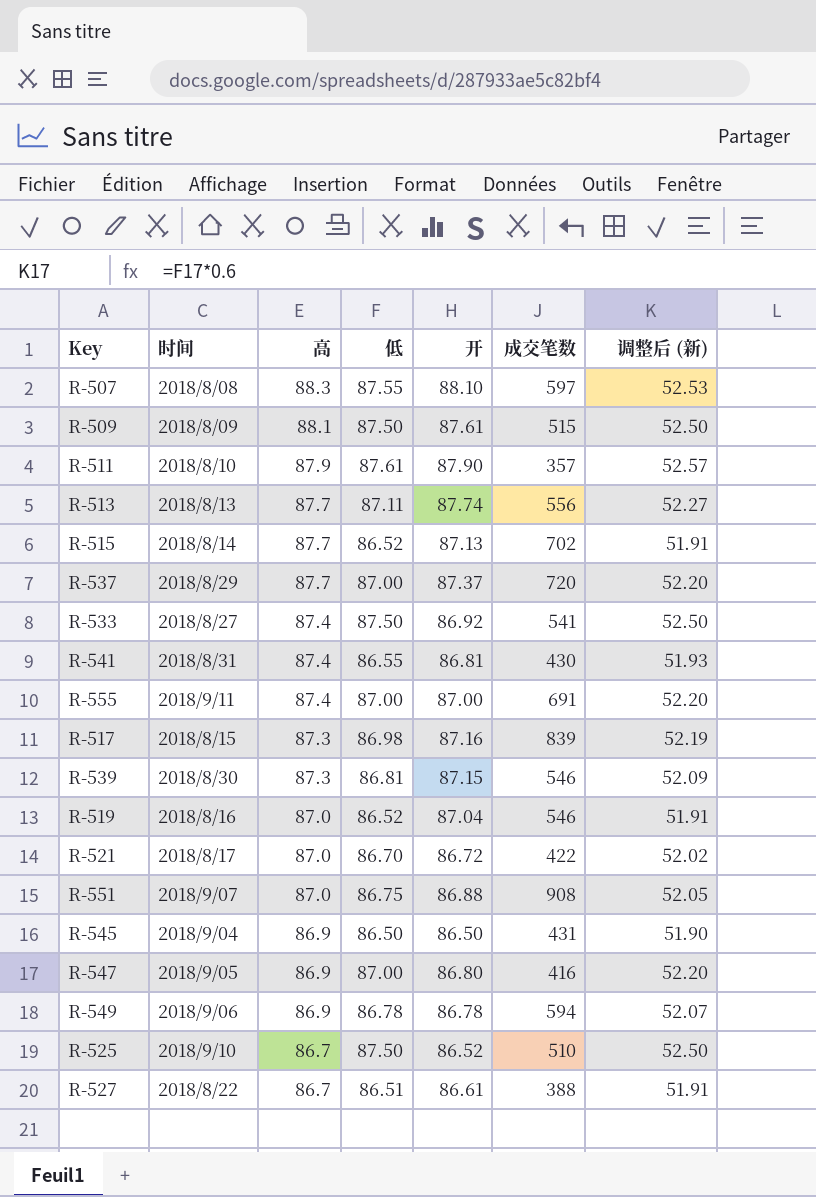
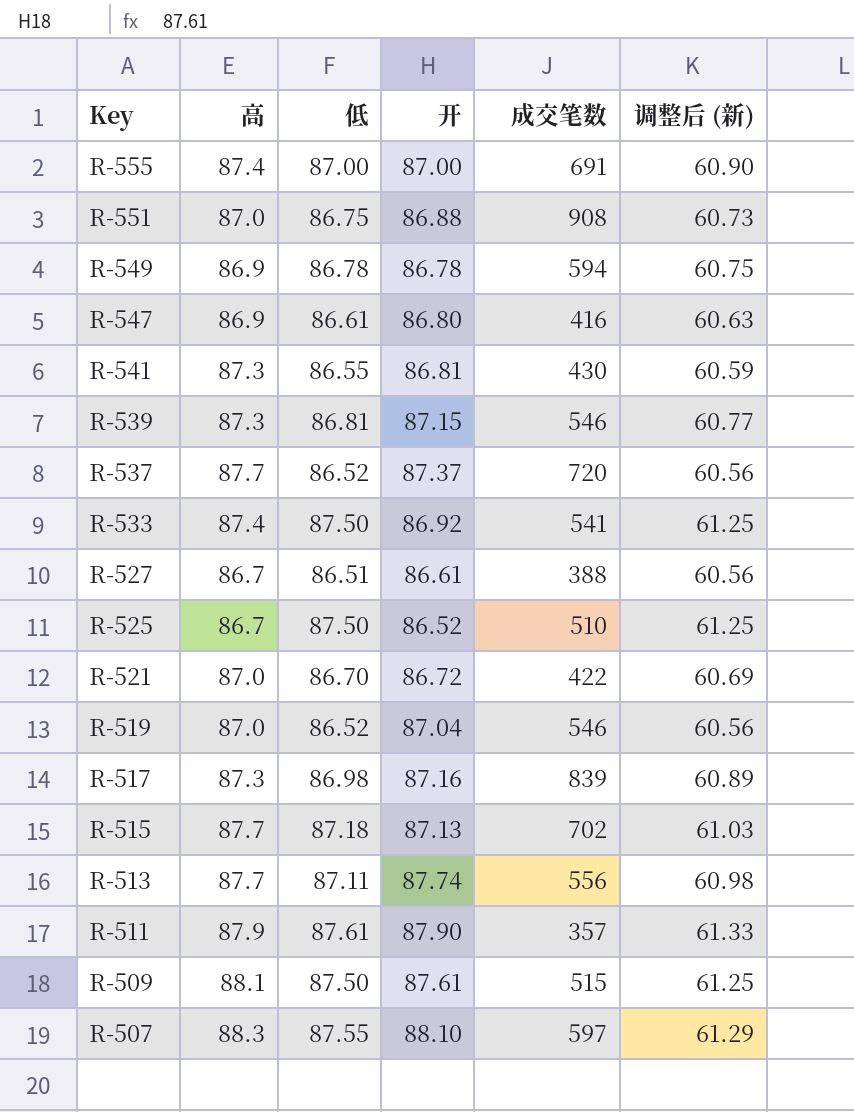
row order: 高 descending -> Key descending
column 时间 | position: 2 -> none
column 调整后 (新) | formula: [低] * 0.6 -> [低] * 0.7
row R-545: 2018/9/04 | 86.9 | 86.50 | 86.50 | 431 | 51.90 -> none
R-547 | 低: 87.00 -> 86.61
R-541 | 高: 87.4 -> 87.3
R-537 | 低: 87.00 -> 86.52
R-515 | 低: 86.52 -> 87.18

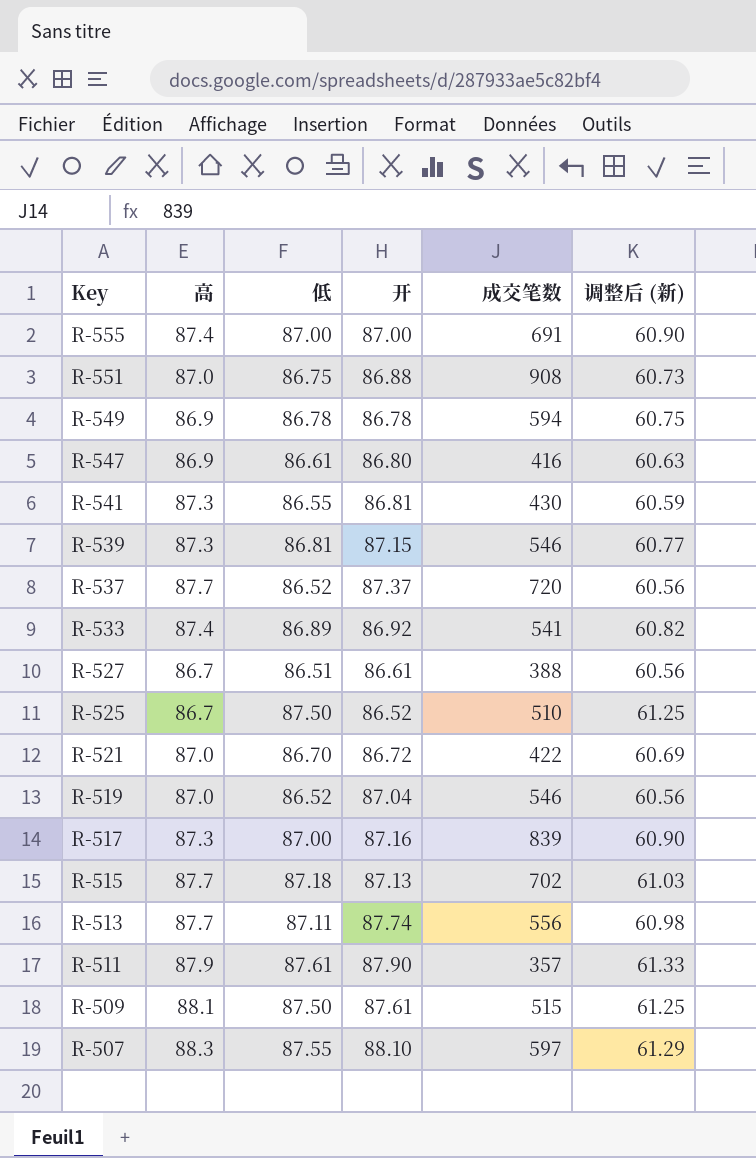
R-533 | 低: 87.50 -> 86.89
R-533 | 调整后 (新): 61.25 -> 60.82
R-517 | 低: 86.98 -> 87.00
R-517 | 调整后 (新): 60.89 -> 60.90

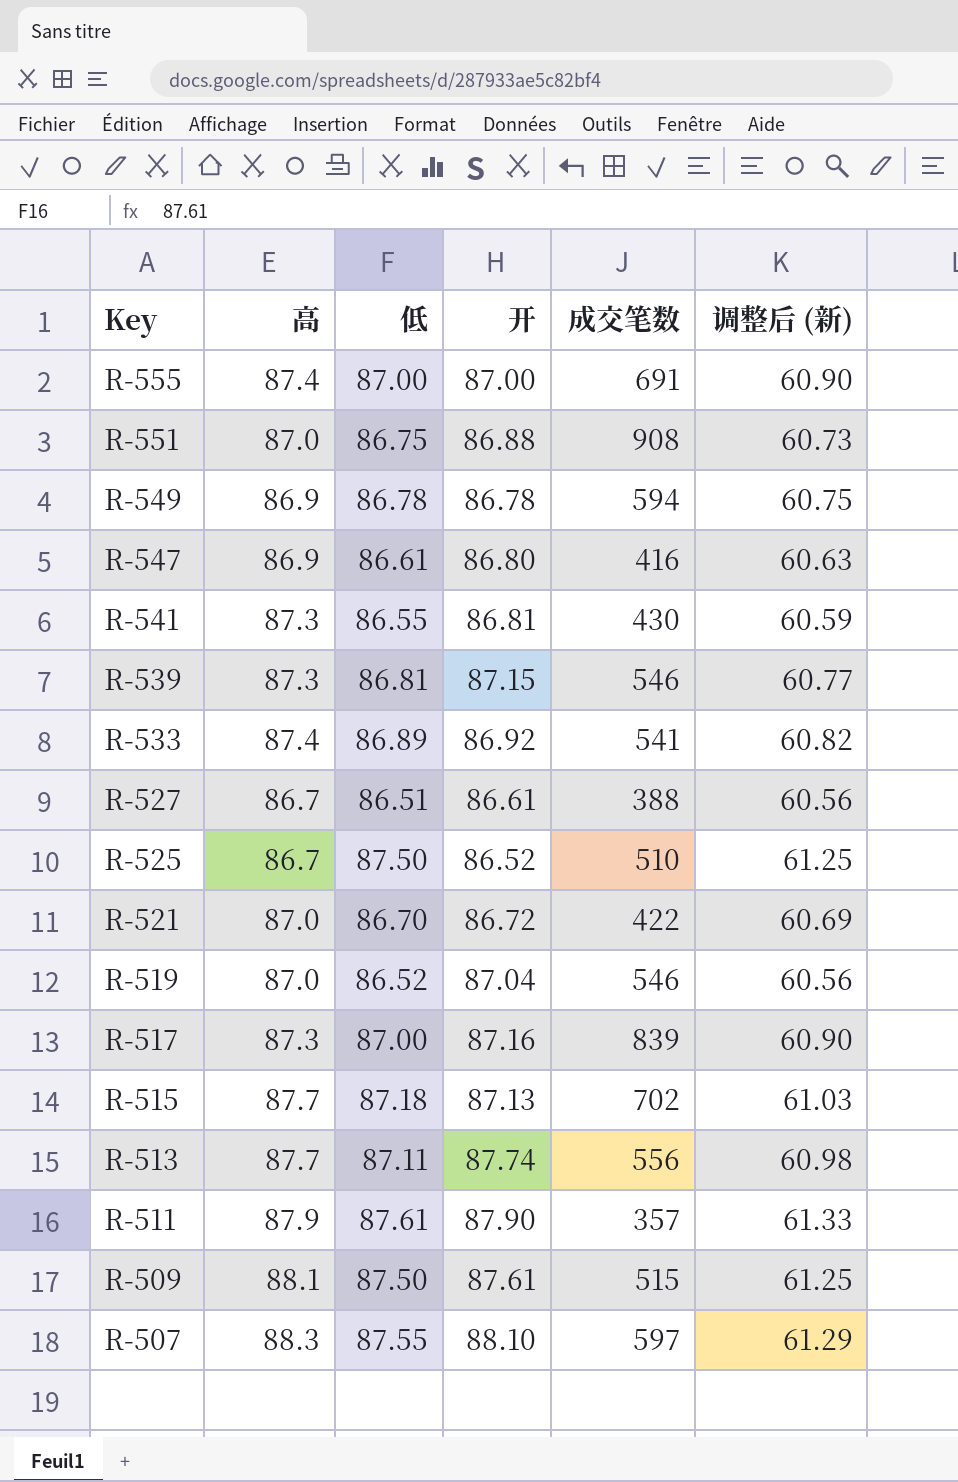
row R-537: 87.7 | 86.52 | 87.37 | 720 | 60.56 -> none

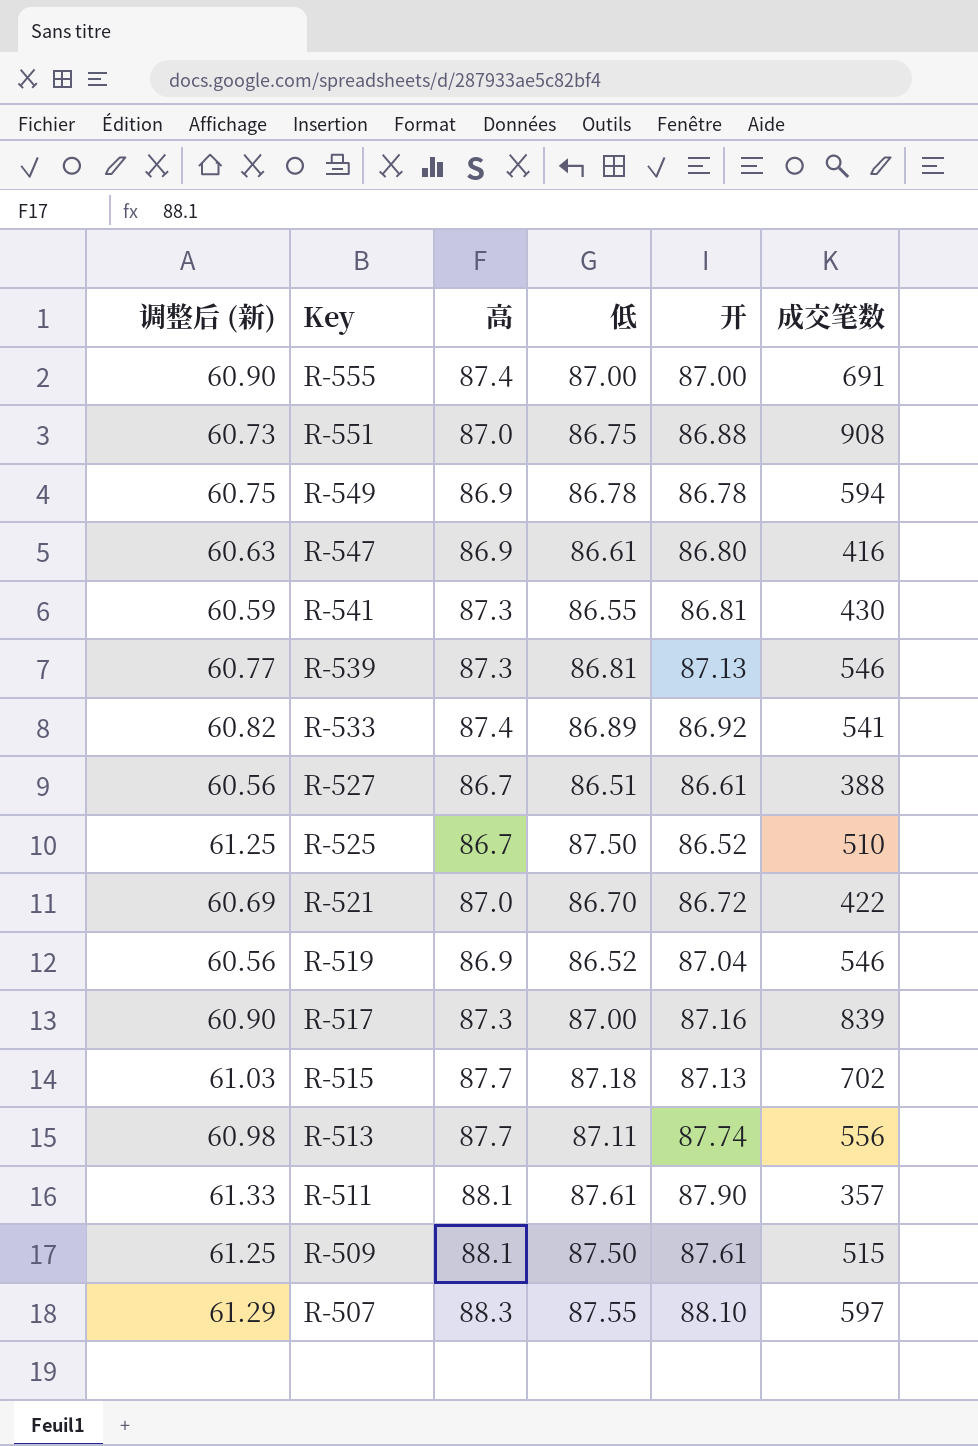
column 调整后 (新) | position: 6 -> 1
R-539 | 开: 87.15 -> 87.13
R-519 | 高: 87.0 -> 86.9
R-511 | 高: 87.9 -> 88.1

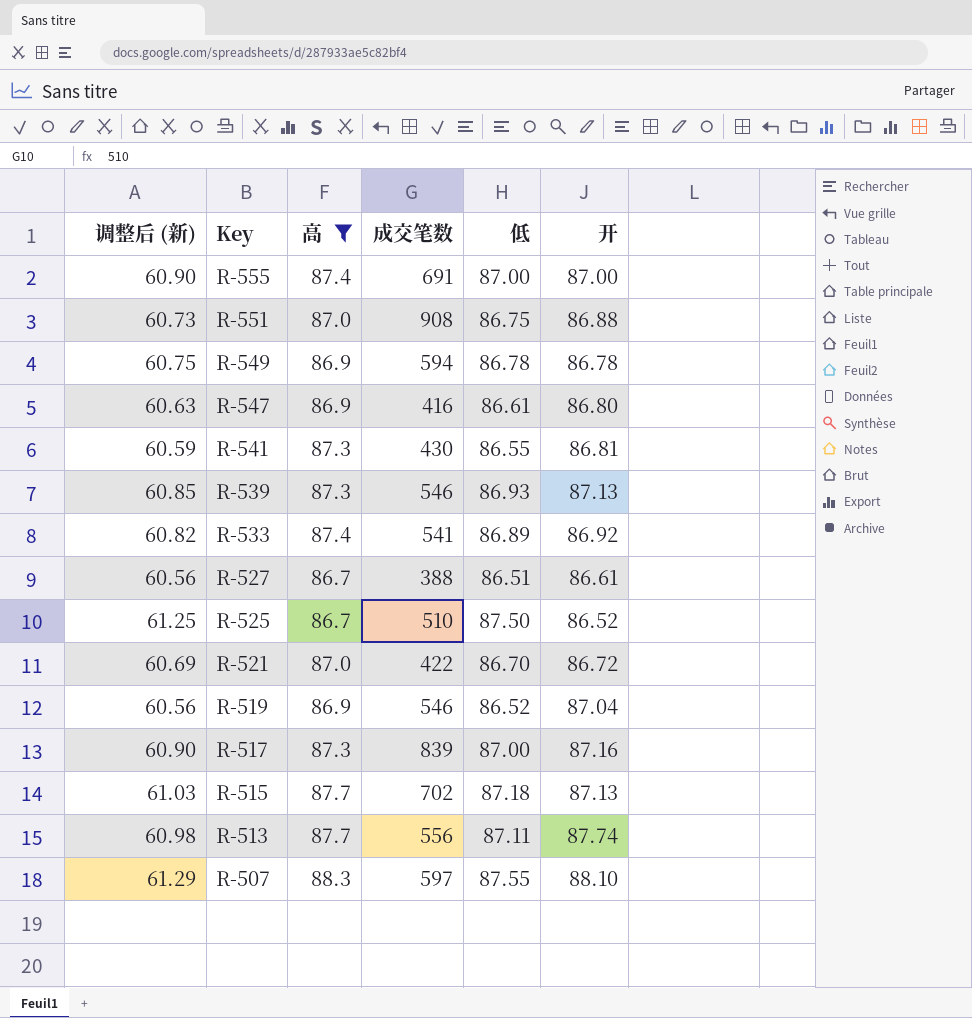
filter: none -> 高 != 88.1
column 成交笔数 | position: 6 -> 4
R-539 | 调整后 (新): 60.77 -> 60.85
R-539 | 低: 86.81 -> 86.93

